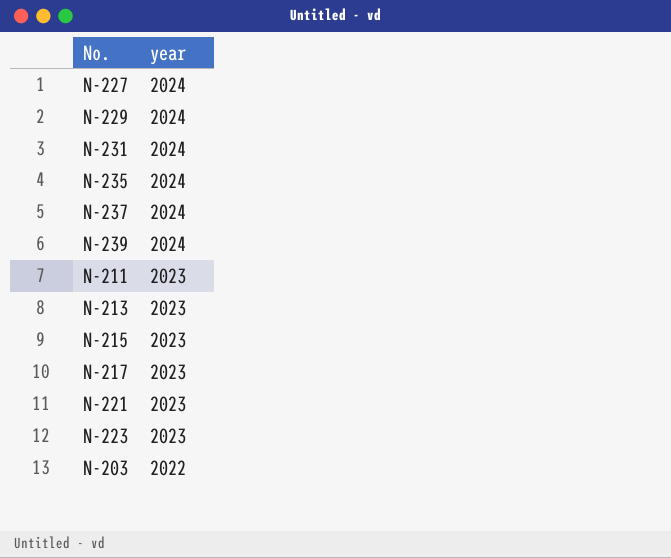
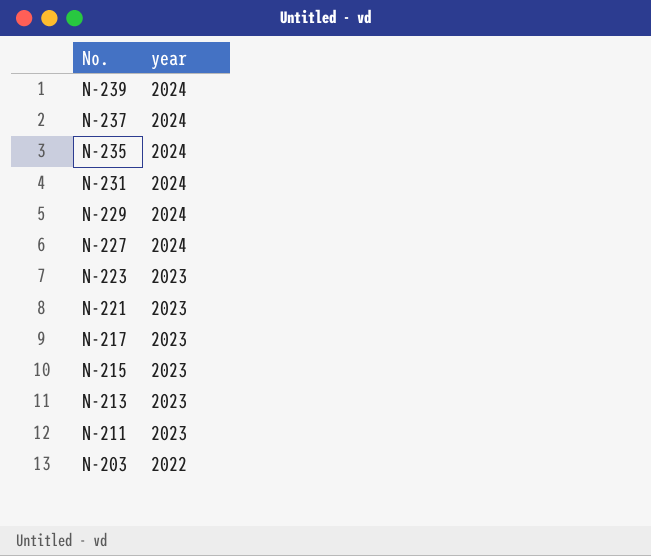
row order: year descending -> No. descending

